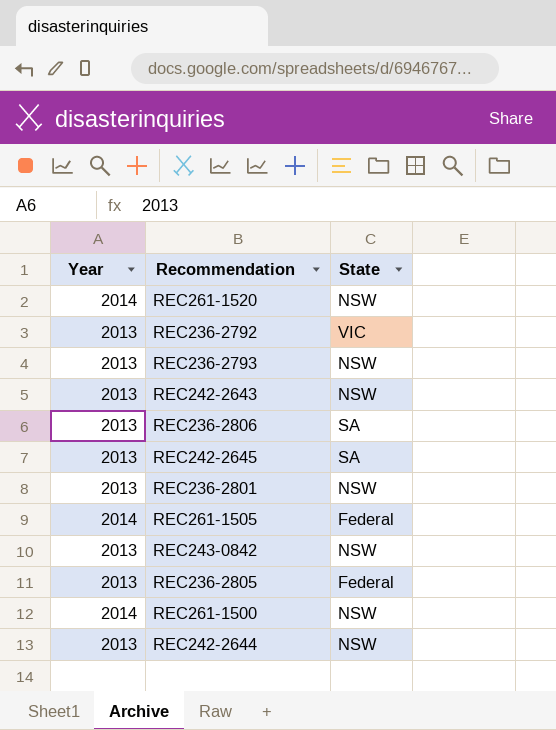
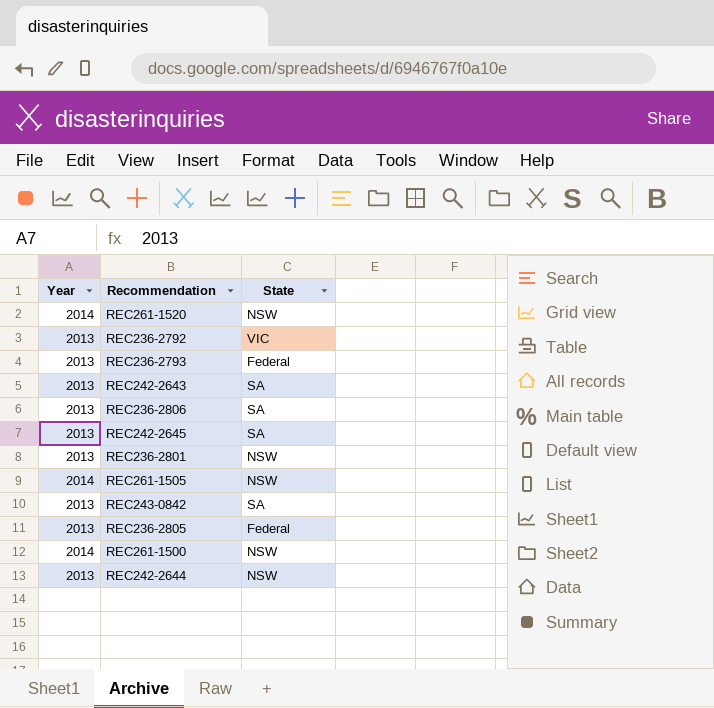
REC236-2793 | State: NSW -> Federal
REC242-2643 | State: NSW -> SA
REC261-1505 | State: Federal -> NSW
REC243-0842 | State: NSW -> SA

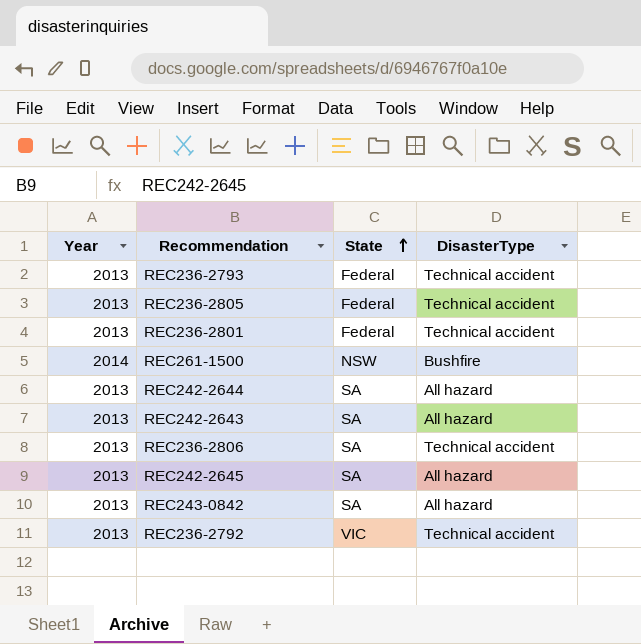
row order: none -> State ascending
column DisasterType | position: none -> 4
row REC261-1520: 2014 | NSW -> none
row REC261-1505: 2014 | NSW -> none
REC236-2801 | State: NSW -> Federal
REC242-2644 | State: NSW -> SA

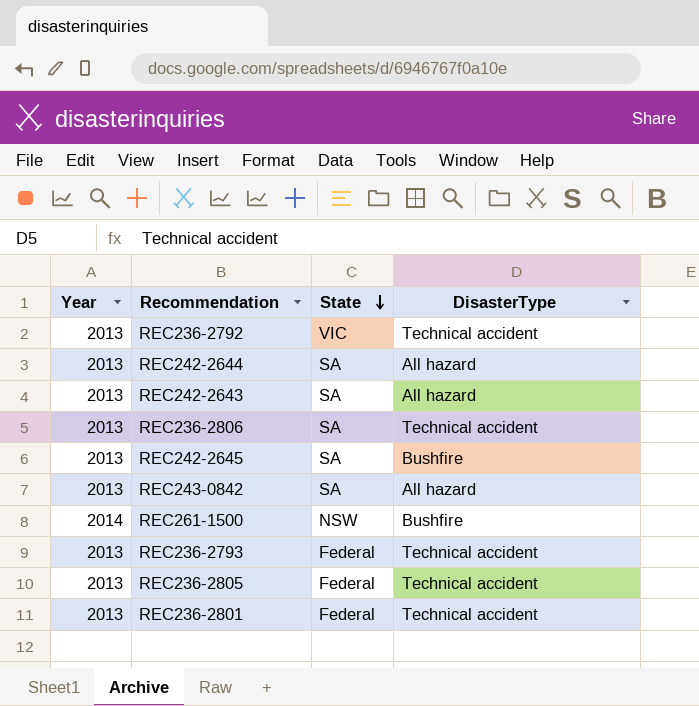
row order: State ascending -> State descending
REC242-2645 | DisasterType: All hazard -> Bushfire

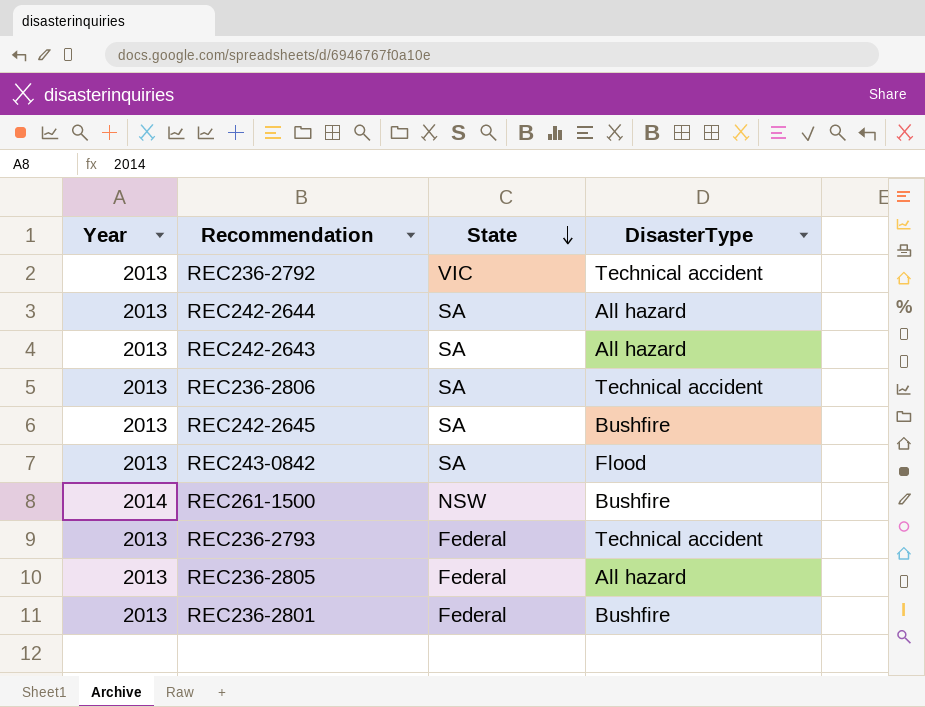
REC243-0842 | DisasterType: All hazard -> Flood
REC236-2805 | DisasterType: Technical accident -> All hazard
REC236-2801 | DisasterType: Technical accident -> Bushfire

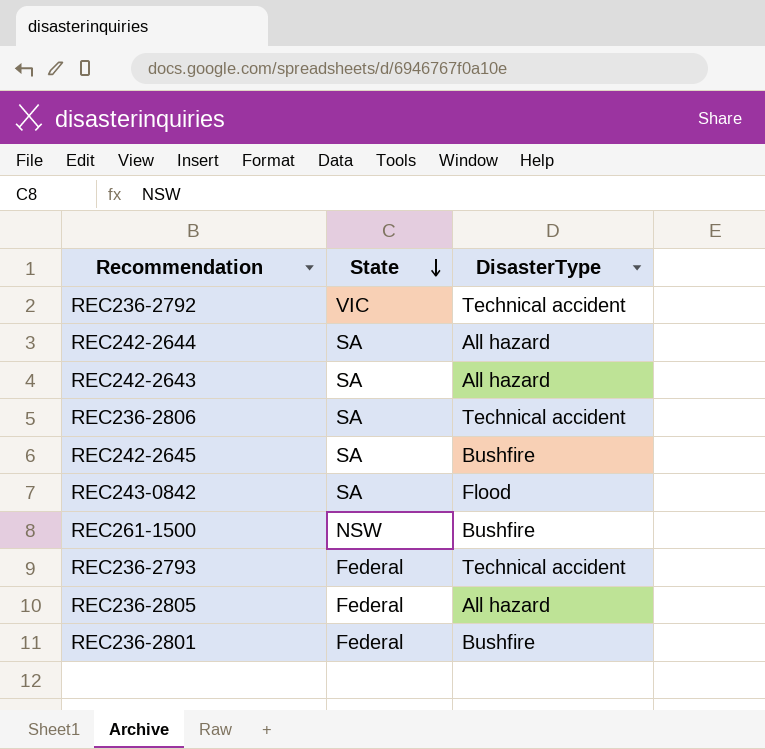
column Year | position: 1 -> none

